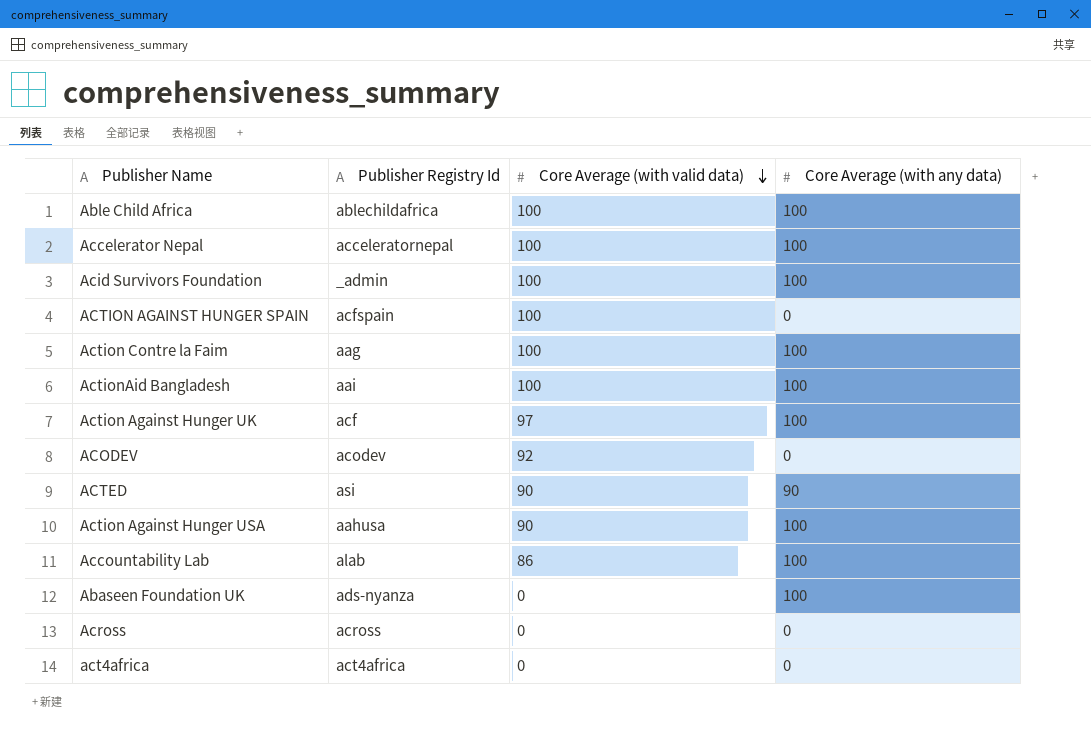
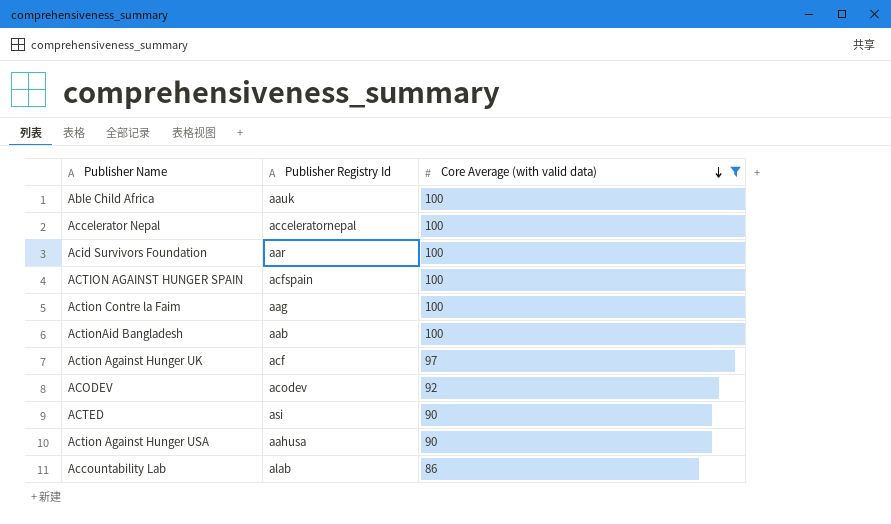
filter: none -> Core Average (with valid data) != 0
column Core Average (with any data) | position: 4 -> none
Able Child Africa | Publisher Registry Id: ablechildafrica -> aauk
Acid Survivors Foundation | Publisher Registry Id: _admin -> aar
ActionAid Bangladesh | Publisher Registry Id: aai -> aab

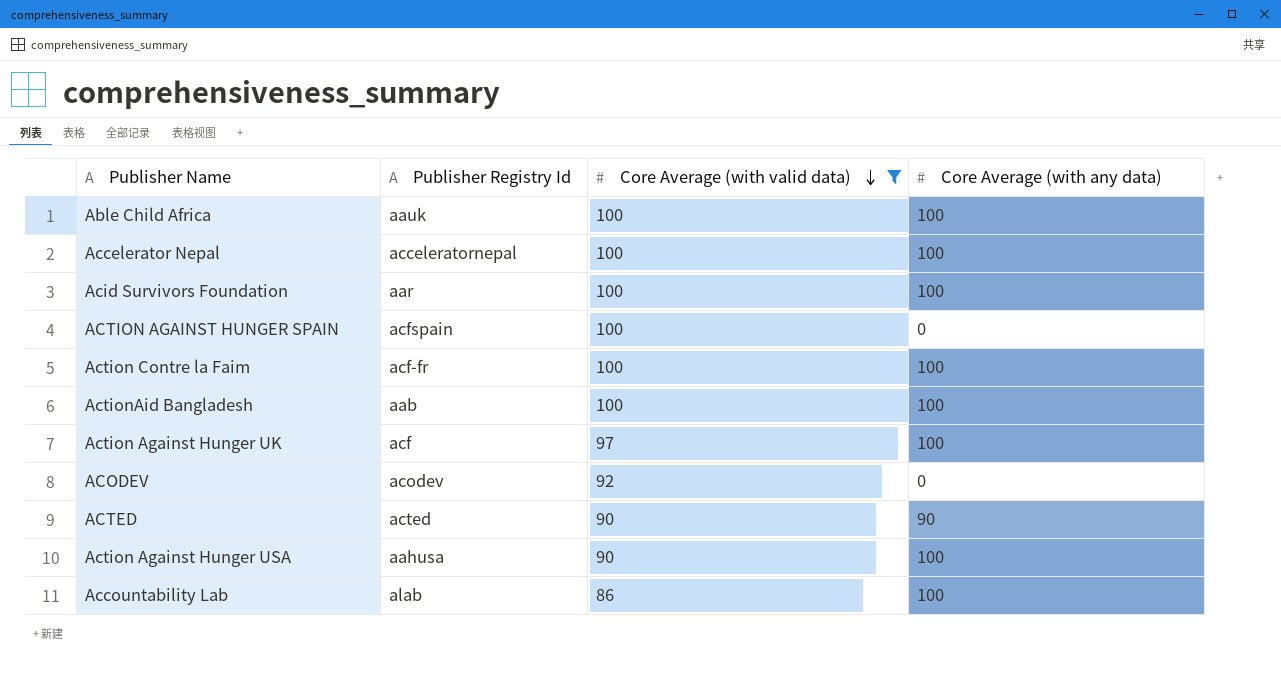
column Core Average (with any data) | position: none -> 4
Action Contre la Faim | Publisher Registry Id: aag -> acf-fr
ACTED | Publisher Registry Id: asi -> acted

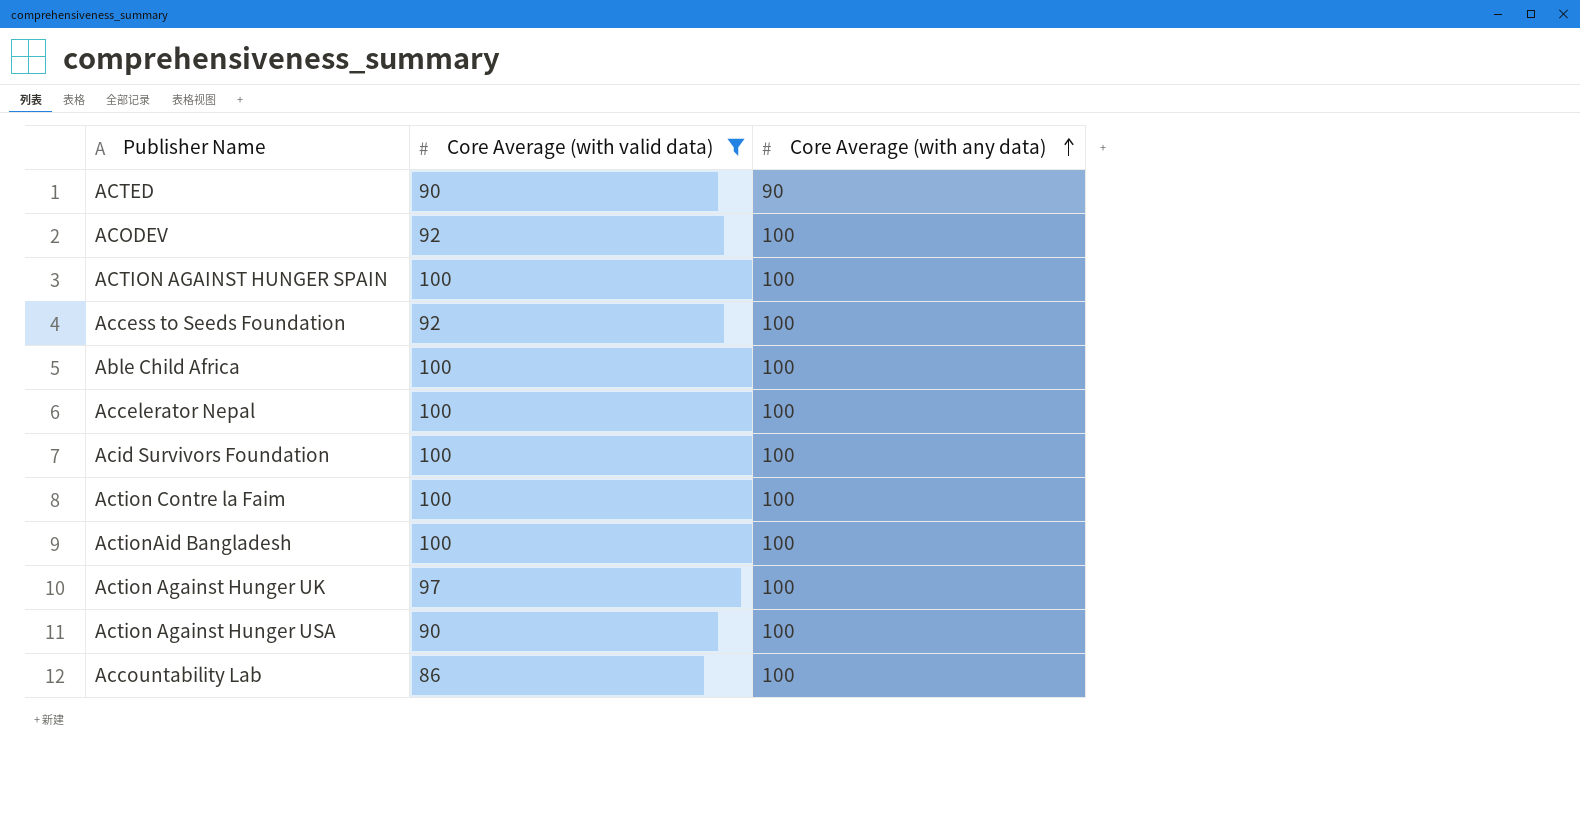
row order: Core Average (with valid data) descending -> Core Average (with any data) ascending
column Publisher Registry Id | position: 2 -> none
ACODEV | Core Average (with any data): 0 -> 100
ACTION AGAINST HUNGER SPAIN | Core Average (with any data): 0 -> 100
row Access to Seeds Foundation: none -> 92 | 100

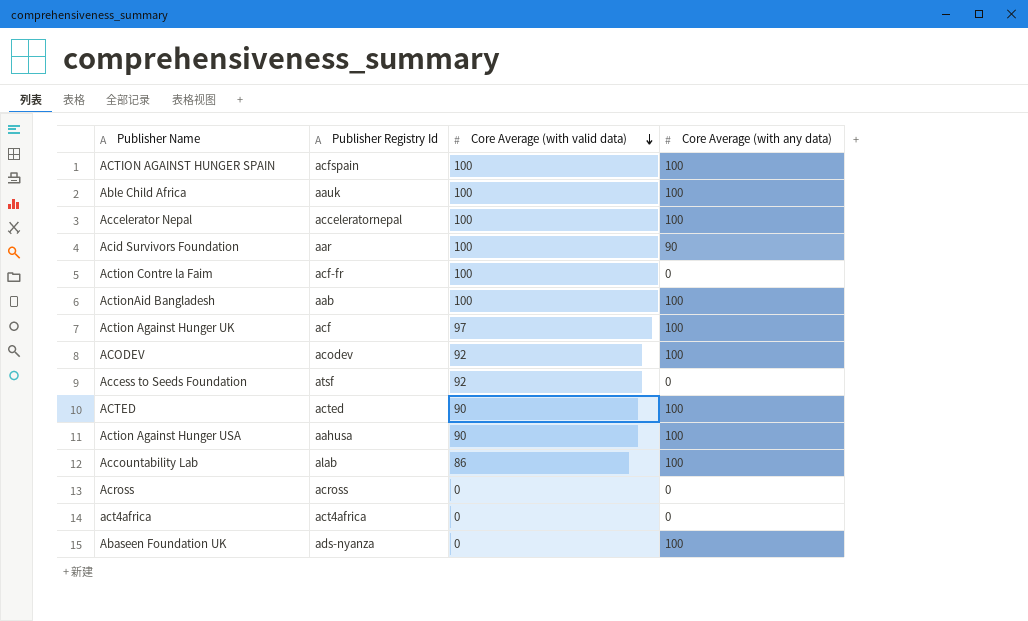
filter: Core Average (with valid data) != 0 -> none
row order: Core Average (with any data) ascending -> Core Average (with valid data) descending
column Publisher Registry Id | position: none -> 2
Acid Survivors Foundation | Core Average (with any data): 100 -> 90
Action Contre la Faim | Core Average (with any data): 100 -> 0
Access to Seeds Foundation | Core Average (with any data): 100 -> 0
ACTED | Core Average (with any data): 90 -> 100

